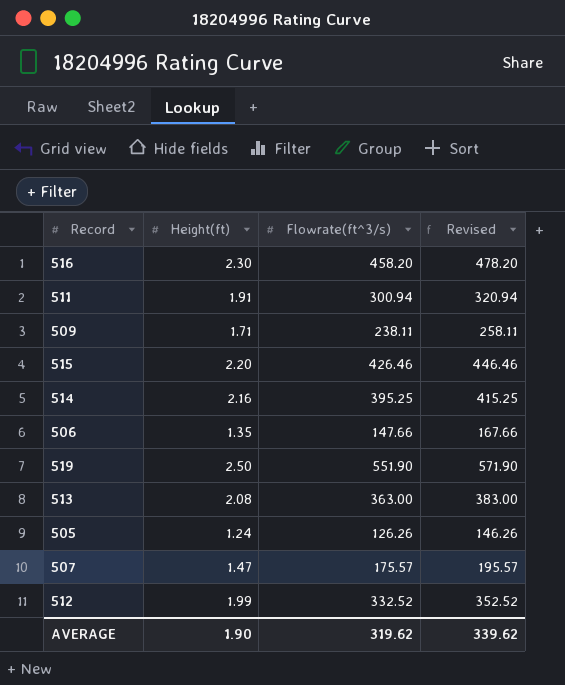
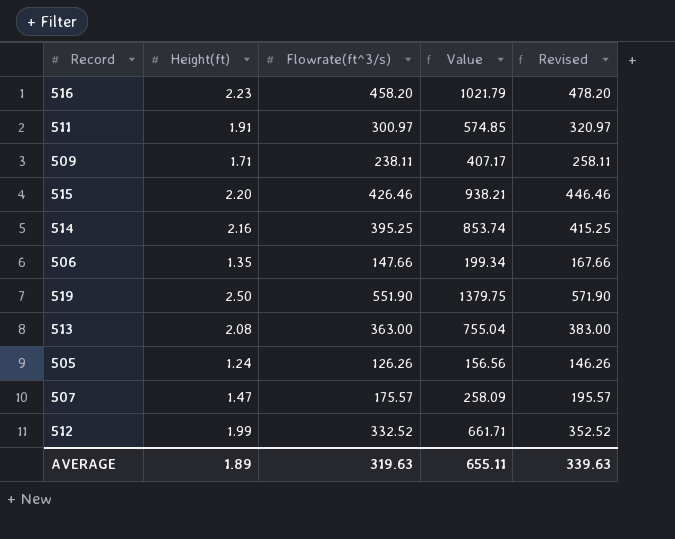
column Value | formula: none -> [Height(ft)] * [Flowrate(ft^3/s)]
516 | Height(ft): 2.30 -> 2.23
511 | Flowrate(ft^3/s): 300.94 -> 300.97
511 | Revised: 320.94 -> 320.97
AVERAGE | Height(ft): 1.90 -> 1.89
AVERAGE | Flowrate(ft^3/s): 319.62 -> 319.63
AVERAGE | Revised: 339.62 -> 339.63

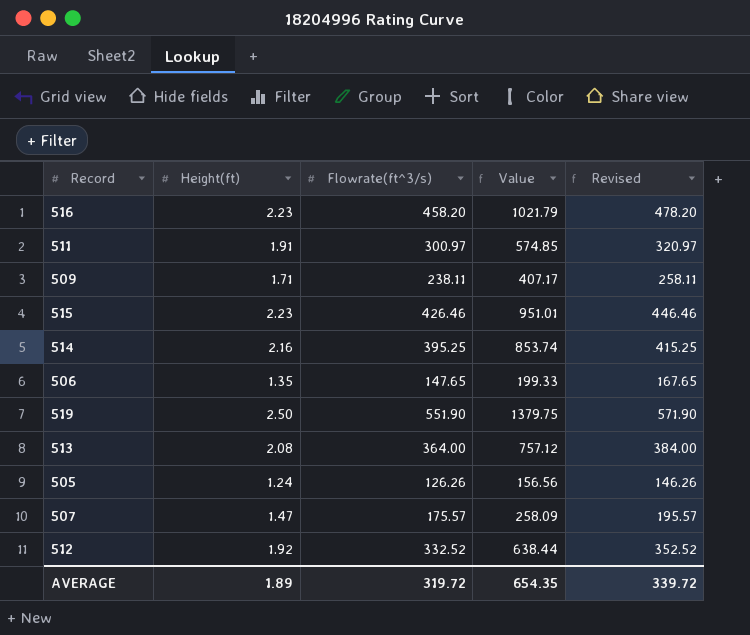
515 | Height(ft): 2.20 -> 2.23
515 | Value: 938.21 -> 951.01
506 | Flowrate(ft^3/s): 147.66 -> 147.65
506 | Value: 199.34 -> 199.33
506 | Revised: 167.66 -> 167.65
513 | Flowrate(ft^3/s): 363.00 -> 364.00
513 | Value: 755.04 -> 757.12
513 | Revised: 383.00 -> 384.00
512 | Height(ft): 1.99 -> 1.92
512 | Value: 661.71 -> 638.44
AVERAGE | Flowrate(ft^3/s): 319.63 -> 319.72
AVERAGE | Value: 655.11 -> 654.35
AVERAGE | Revised: 339.63 -> 339.72

